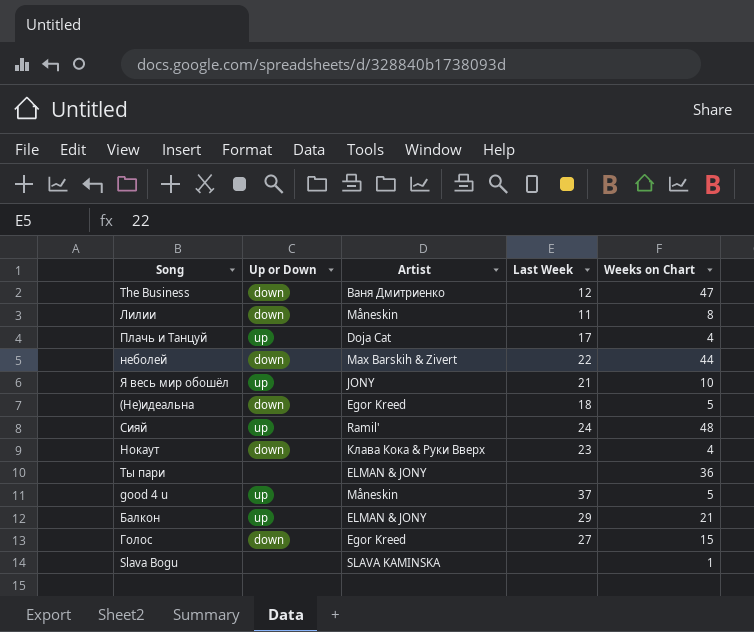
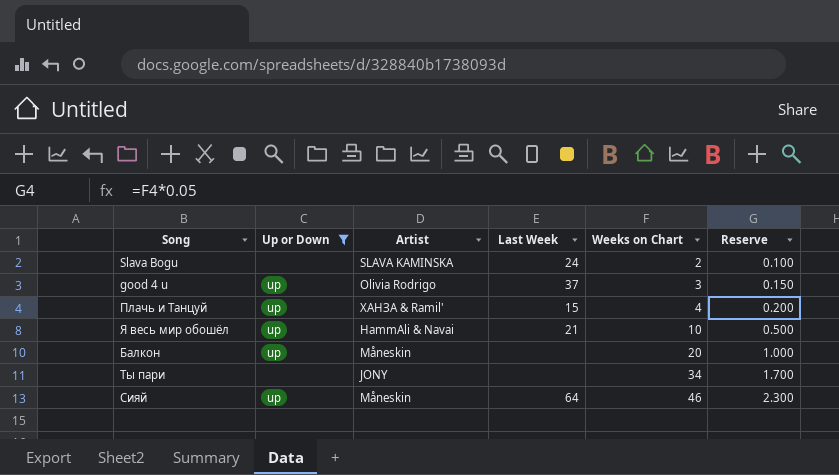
filter: none -> Up or Down != down
row order: none -> Weeks on Chart ascending
column Reserve | formula: none -> [Weeks on Chart] * 0.05
Slava Bogu | Last Week: none -> 24
Slava Bogu | Weeks on Chart: 1 -> 2
good 4 u | Artist: Måneskin -> Olivia Rodrigo
good 4 u | Weeks on Chart: 5 -> 3
Плачь и Танцуй | Artist: Doja Cat -> ХАНЗА & Ramil'
Плачь и Танцуй | Last Week: 17 -> 15
Я весь мир обошёл | Artist: JONY -> HammAli & Navai
Балкон | Artist: ELMAN & JONY -> Måneskin
Балкон | Last Week: 29 -> none
Балкон | Weeks on Chart: 21 -> 20
Ты пари | Artist: ELMAN & JONY -> JONY
Ты пари | Weeks on Chart: 36 -> 34
Сияй | Artist: Ramil' -> Måneskin
Сияй | Last Week: 24 -> 64
Сияй | Weeks on Chart: 48 -> 46

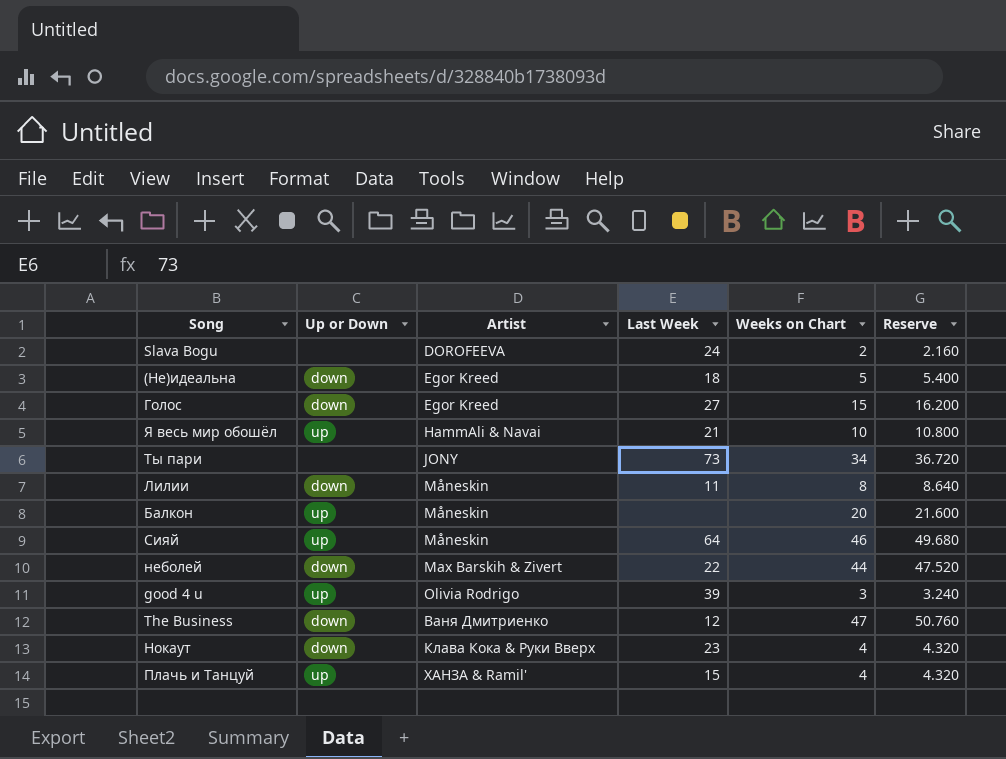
filter: Up or Down != down -> none
row order: Weeks on Chart ascending -> Artist ascending
column Reserve | formula: [Weeks on Chart] * 0.05 -> [Weeks on Chart] * 1.08
Slava Bogu | Artist: SLAVA KAMINSKA -> DOROFEEVA
Ты пари | Last Week: none -> 73
good 4 u | Last Week: 37 -> 39

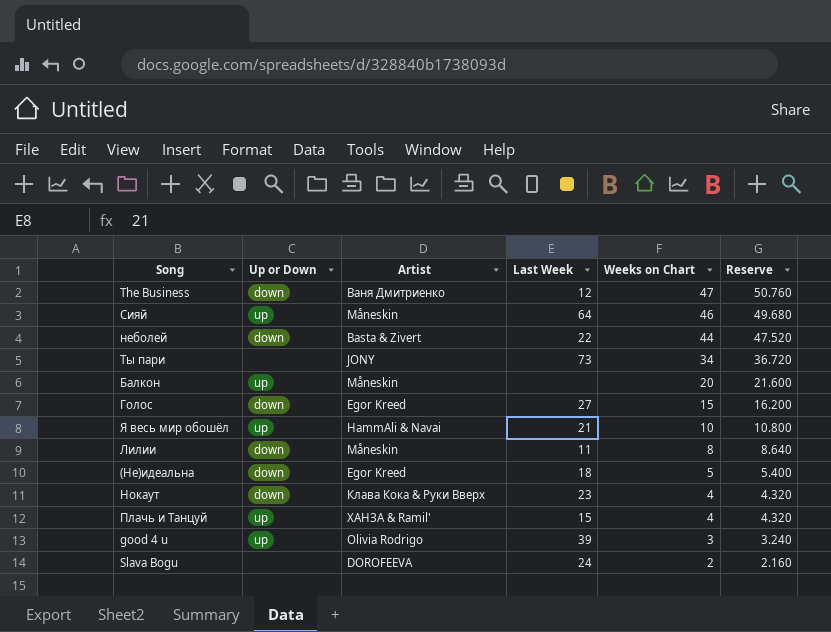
row order: Artist ascending -> Weeks on Chart descending
неболей | Artist: Max Barskih & Zivert -> Basta & Zivert

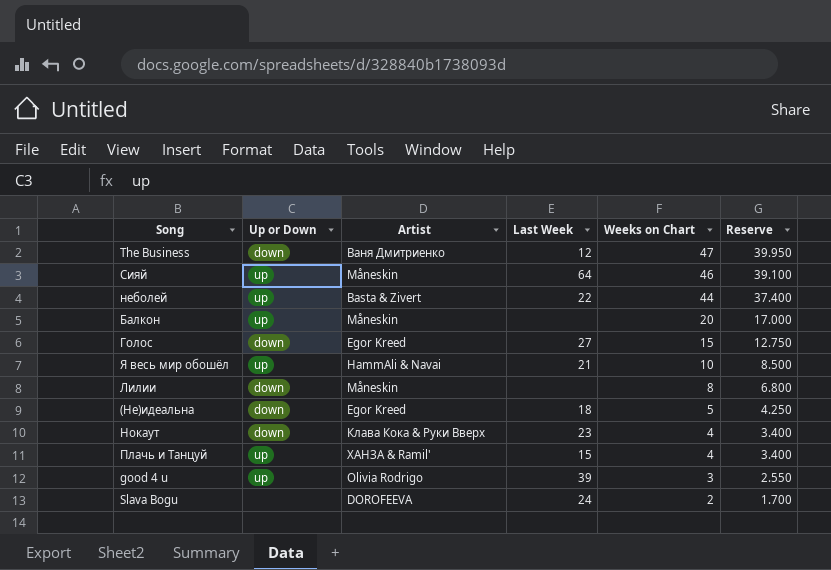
column Reserve | formula: [Weeks on Chart] * 1.08 -> [Weeks on Chart] * 0.85
row Ты пари: none | JONY | 73 | 34 | 36.720 -> none
неболей | Up or Down: down -> up
Лилии | Last Week: 11 -> none

